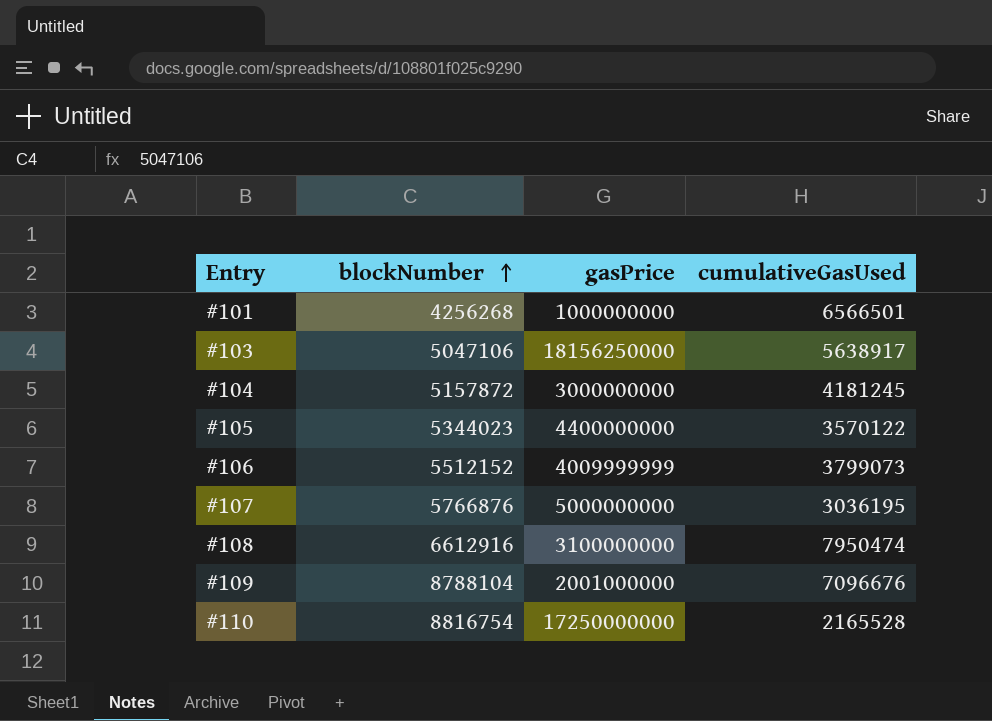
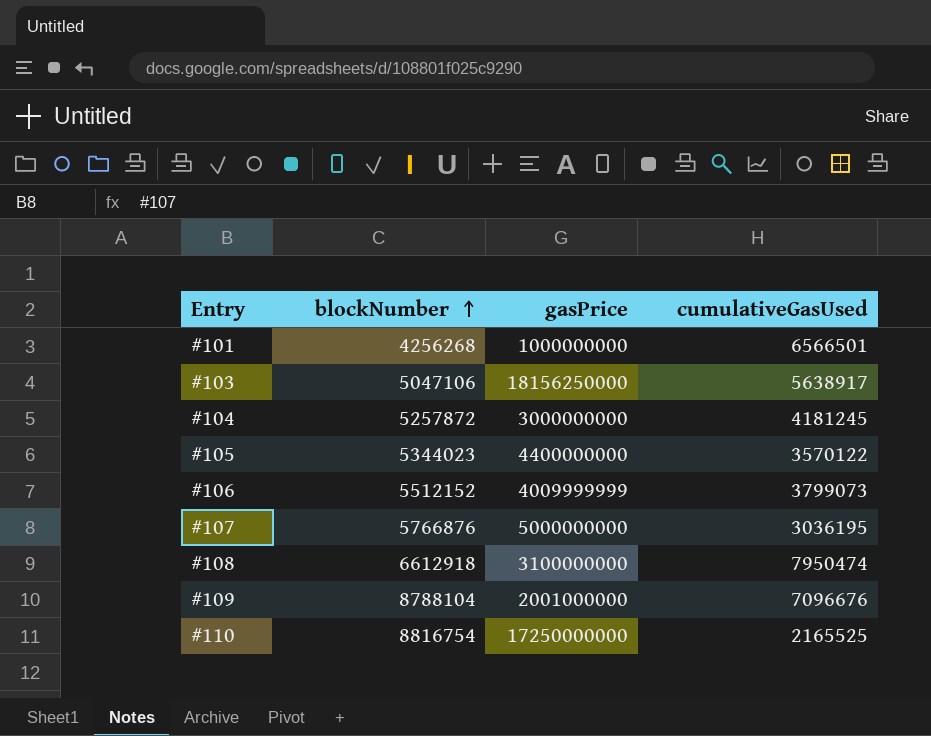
#104 | blockNumber: 5157872 -> 5257872
#108 | blockNumber: 6612916 -> 6612918
#110 | cumulativeGasUsed: 2165528 -> 2165525

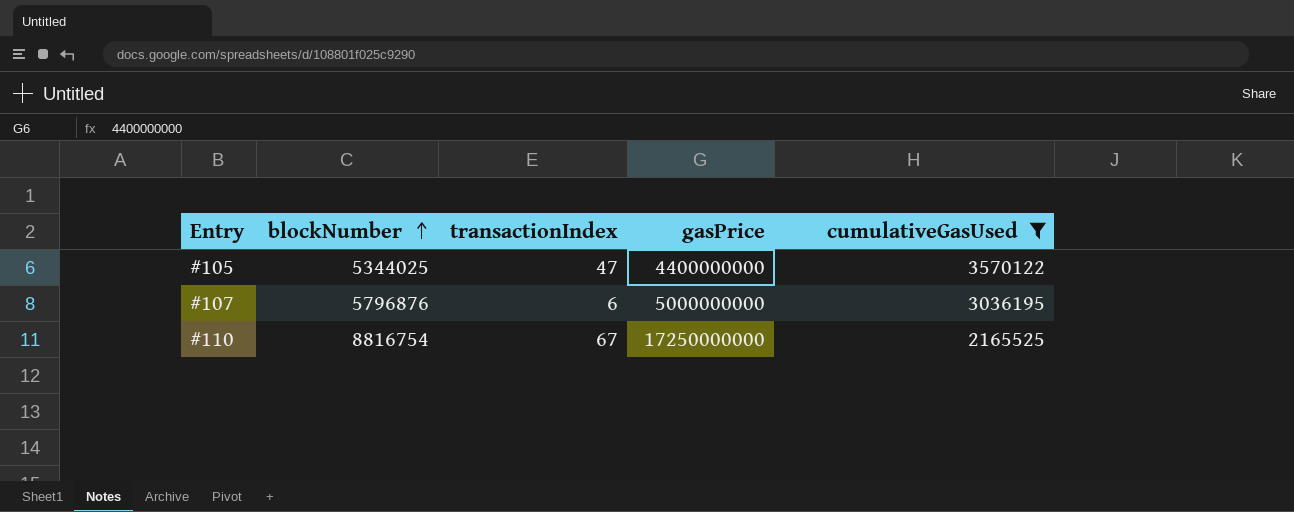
filter: none -> cumulativeGasUsed <= 3570122
column transactionIndex | position: none -> 3
#105 | blockNumber: 5344023 -> 5344025
#107 | blockNumber: 5766876 -> 5796876

